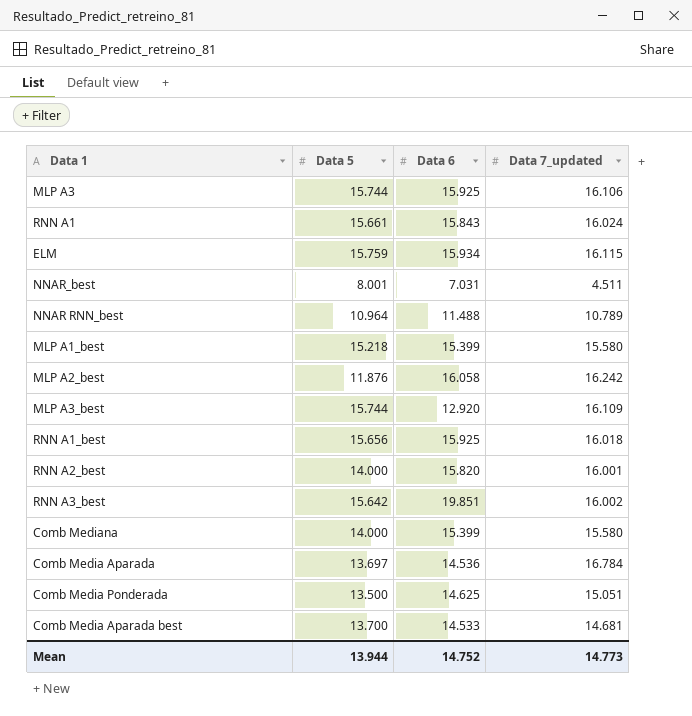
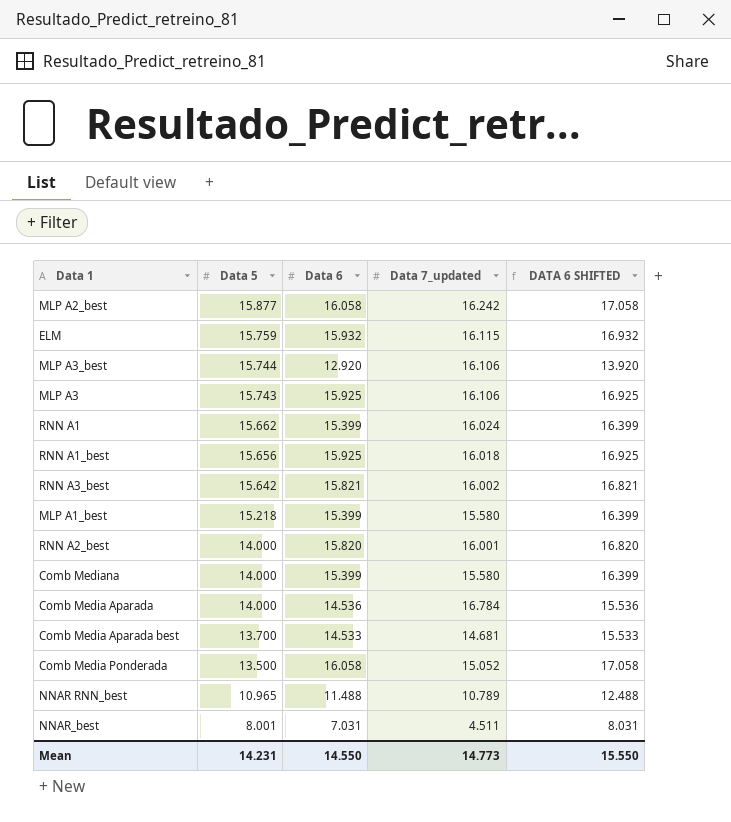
row order: none -> Data 5 descending
column DATA 6 SHIFTED | formula: none -> [Data 6] + 1
MLP A2_best | Data 5: 11.876 -> 15.877
ELM | Data 6: 15.934 -> 15.932
MLP A3_best | Data 7_updated: 16.109 -> 16.106
MLP A3 | Data 5: 15.744 -> 15.743
RNN A1 | Data 5: 15.661 -> 15.662
RNN A1 | Data 6: 15.843 -> 15.399
RNN A3_best | Data 6: 19.851 -> 15.821
Comb Media Aparada | Data 5: 13.697 -> 14.000
Comb Media Ponderada | Data 6: 14.625 -> 16.058
Comb Media Ponderada | Data 7_updated: 15.051 -> 15.052
NNAR RNN_best | Data 5: 10.964 -> 10.965
Mean | Data 5: 13.944 -> 14.231
Mean | Data 6: 14.752 -> 14.550

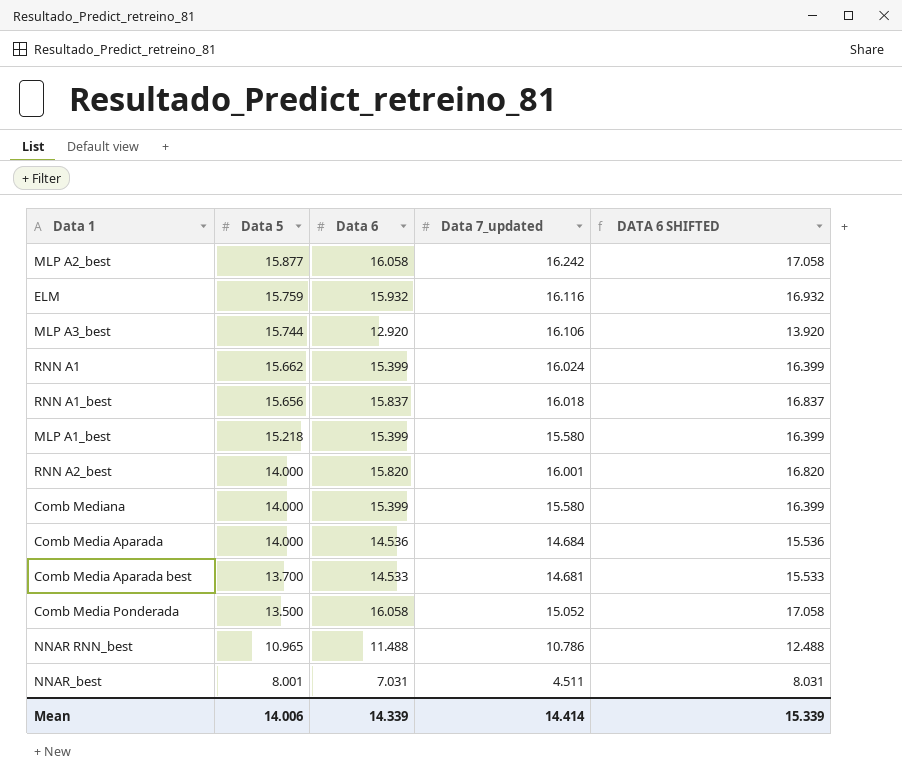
row MLP A3: 15.743 | 15.925 | 16.106 | 16.925 -> none
row RNN A3_best: 15.642 | 15.821 | 16.002 | 16.821 -> none
ELM | Data 7_updated: 16.115 -> 16.116
RNN A1_best | Data 6: 15.925 -> 15.837
RNN A1_best | DATA 6 SHIFTED: 16.925 -> 16.837
Comb Media Aparada | Data 7_updated: 16.784 -> 14.684
NNAR RNN_best | Data 7_updated: 10.789 -> 10.786
Mean | Data 5: 14.231 -> 14.006
Mean | Data 6: 14.550 -> 14.339
Mean | Data 7_updated: 14.773 -> 14.414
Mean | DATA 6 SHIFTED: 15.550 -> 15.339

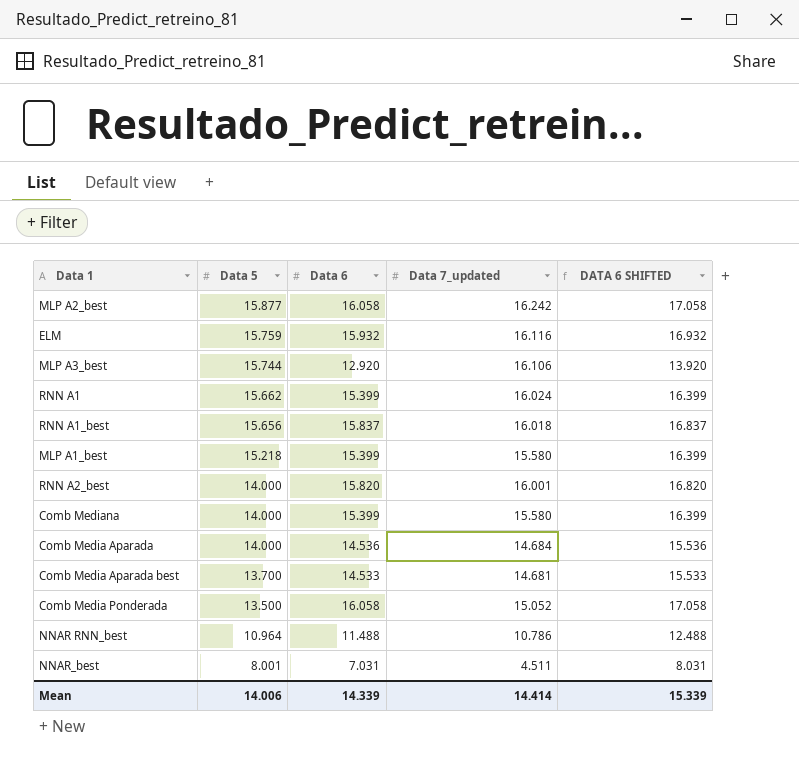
NNAR RNN_best | Data 5: 10.965 -> 10.964

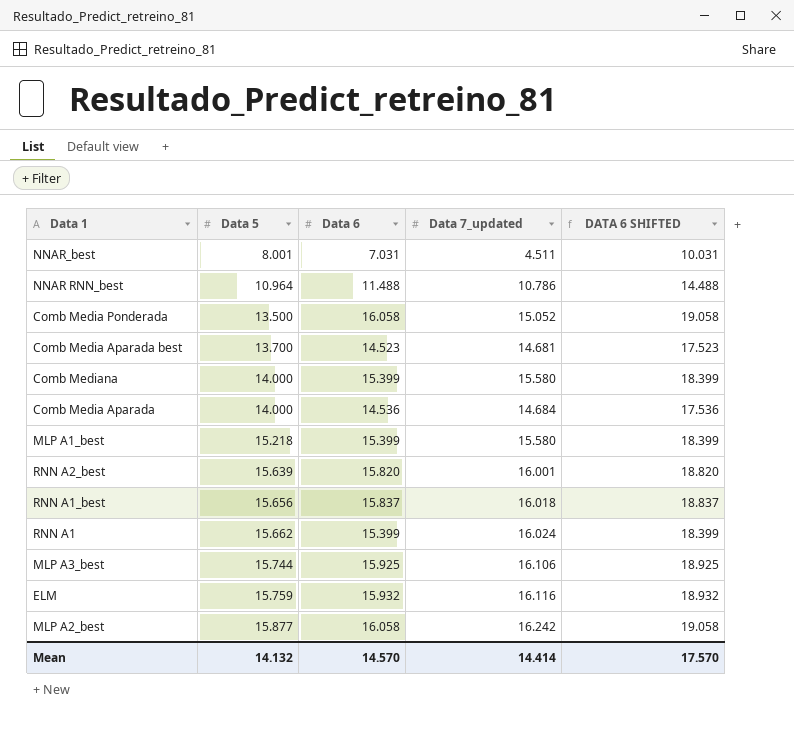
row order: Data 5 descending -> Data 5 ascending
column DATA 6 SHIFTED | formula: [Data 6] + 1 -> [Data 6] + 3
Comb Media Aparada best | Data 6: 14.533 -> 14.523
RNN A2_best | Data 5: 14.000 -> 15.639
MLP A3_best | Data 6: 12.920 -> 15.925
Mean | Data 5: 14.006 -> 14.132
Mean | Data 6: 14.339 -> 14.570
Mean | DATA 6 SHIFTED: 15.339 -> 17.570

